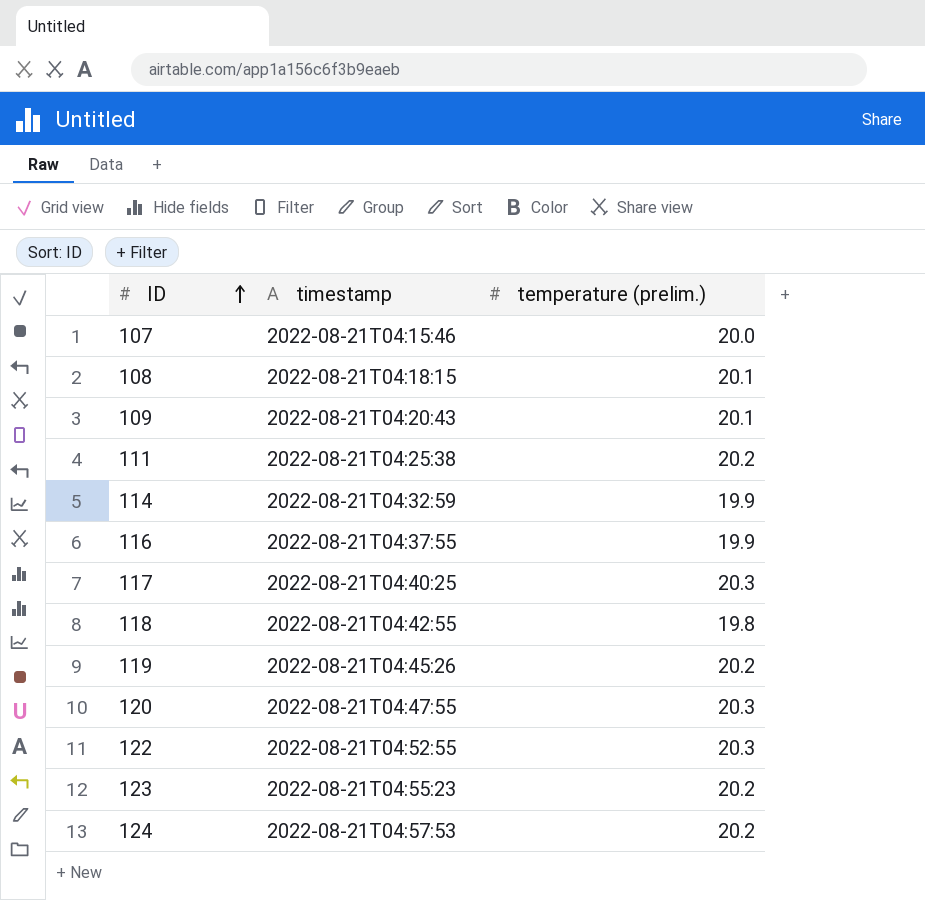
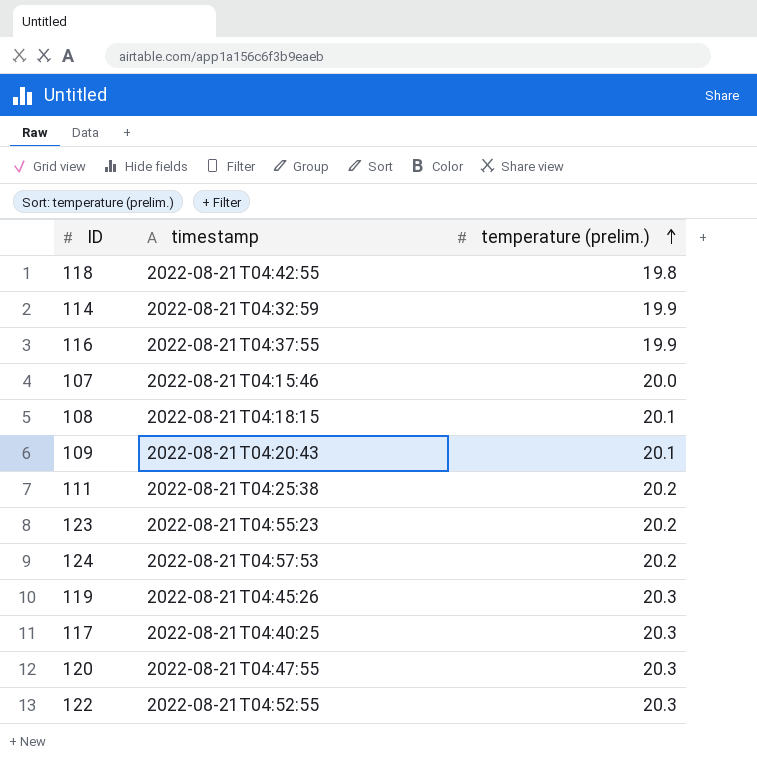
row order: ID ascending -> temperature (prelim.) ascending
119 | temperature (prelim.): 20.2 -> 20.3

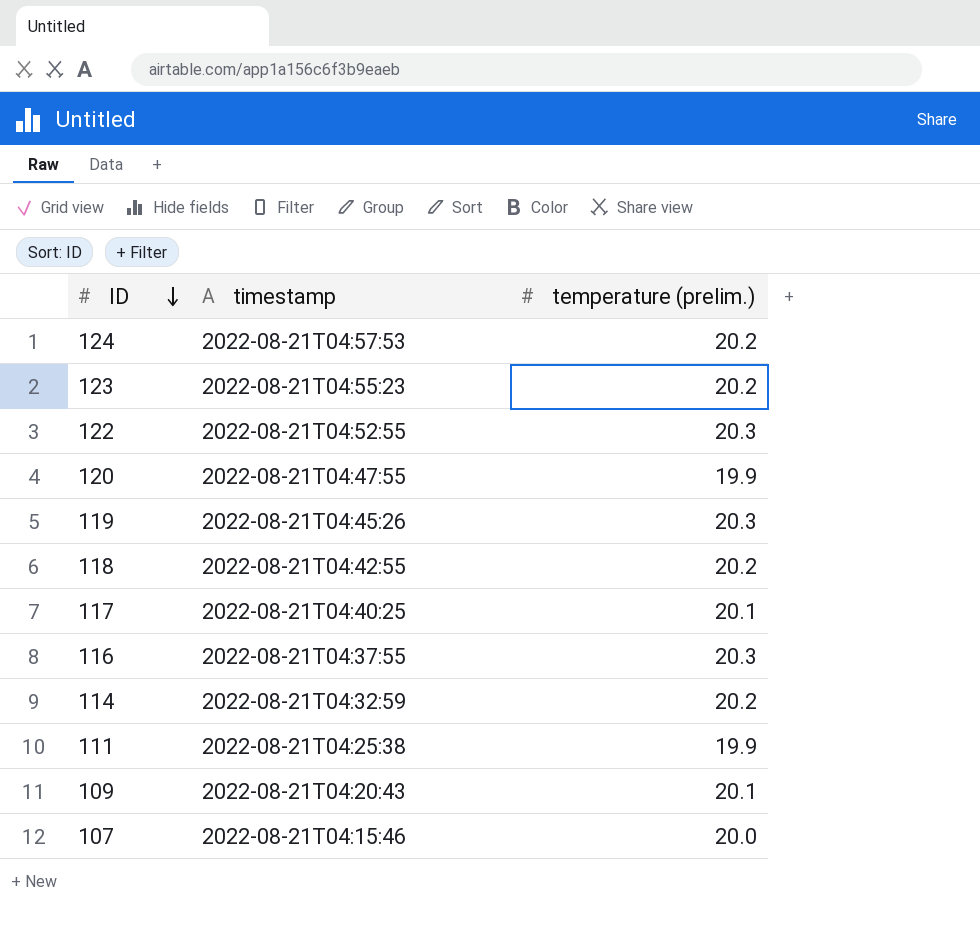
row order: temperature (prelim.) ascending -> ID descending
row 108: 2022-08-21T04:18:15 | 20.1 -> none
120 | temperature (prelim.): 20.3 -> 19.9
118 | temperature (prelim.): 19.8 -> 20.2
117 | temperature (prelim.): 20.3 -> 20.1
116 | temperature (prelim.): 19.9 -> 20.3
114 | temperature (prelim.): 19.9 -> 20.2
111 | temperature (prelim.): 20.2 -> 19.9

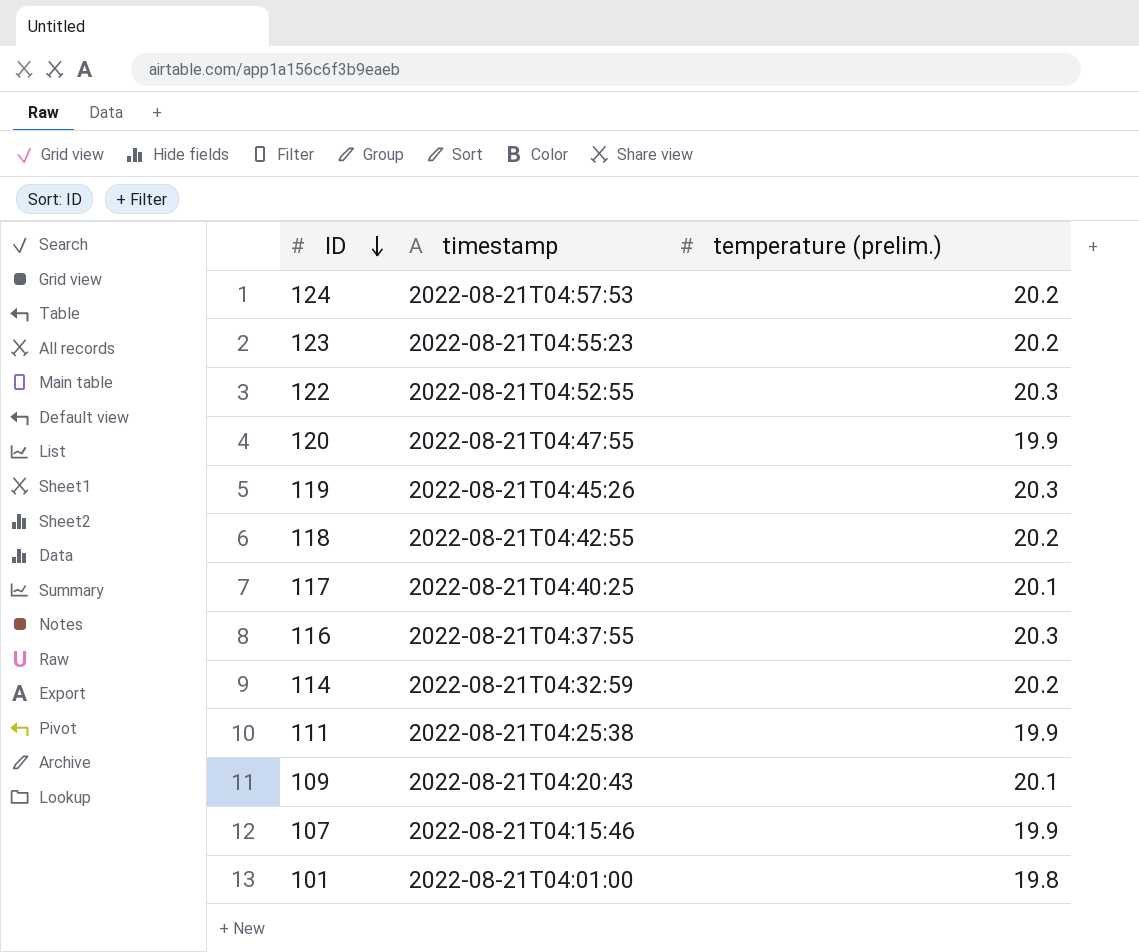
107 | temperature (prelim.): 20.0 -> 19.9
row 101: none -> 2022-08-21T04:01:00 | 19.8

